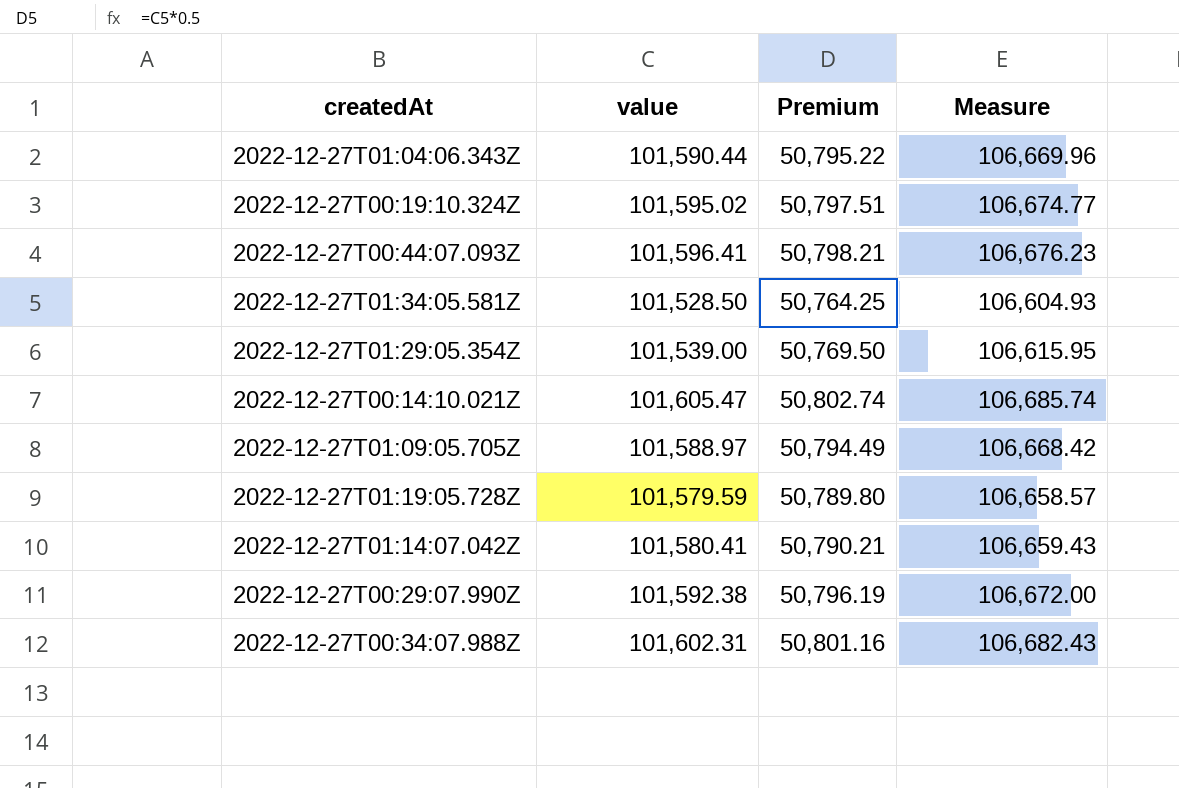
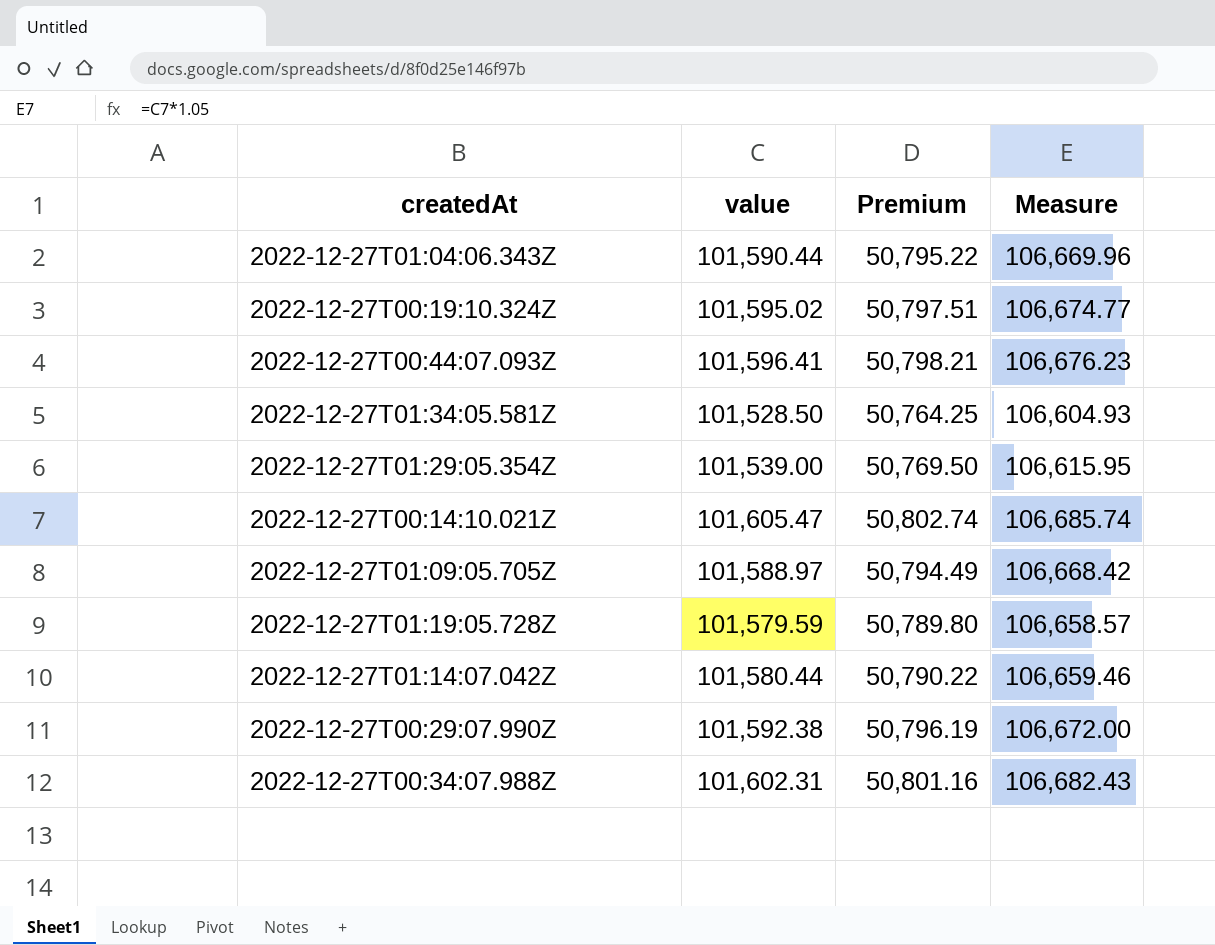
2022-12-27T01:14:07.042Z | value: 101,580.41 -> 101,580.44
2022-12-27T01:14:07.042Z | Premium: 50,790.21 -> 50,790.22
2022-12-27T01:14:07.042Z | Measure: 106,659.43 -> 106,659.46

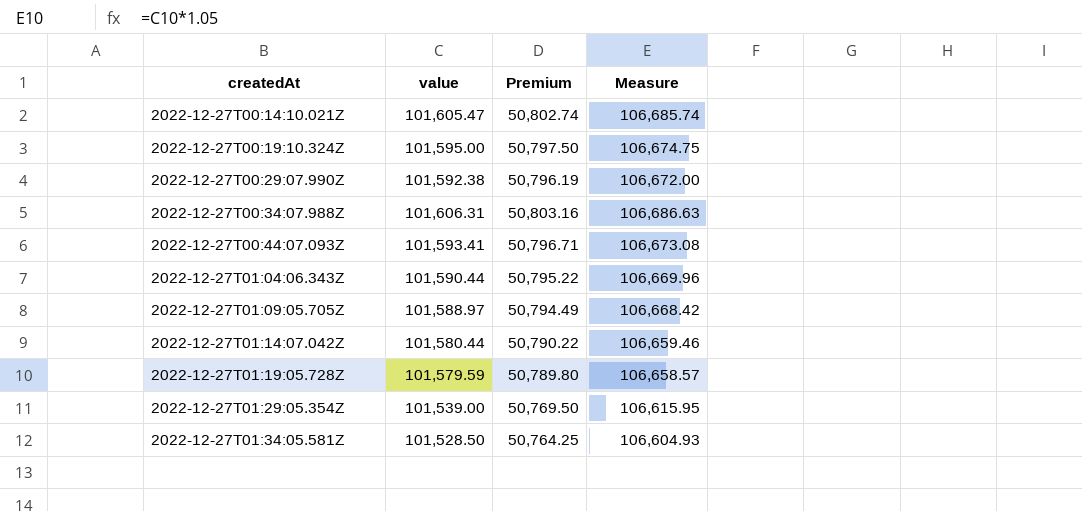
row order: none -> createdAt ascending
2022-12-27T00:19:10.324Z | value: 101,595.02 -> 101,595.00
2022-12-27T00:19:10.324Z | Premium: 50,797.51 -> 50,797.50
2022-12-27T00:19:10.324Z | Measure: 106,674.77 -> 106,674.75
2022-12-27T00:34:07.988Z | value: 101,602.31 -> 101,606.31
2022-12-27T00:34:07.988Z | Premium: 50,801.16 -> 50,803.16
2022-12-27T00:34:07.988Z | Measure: 106,682.43 -> 106,686.63
2022-12-27T00:44:07.093Z | value: 101,596.41 -> 101,593.41
2022-12-27T00:44:07.093Z | Premium: 50,798.21 -> 50,796.71
2022-12-27T00:44:07.093Z | Measure: 106,676.23 -> 106,673.08

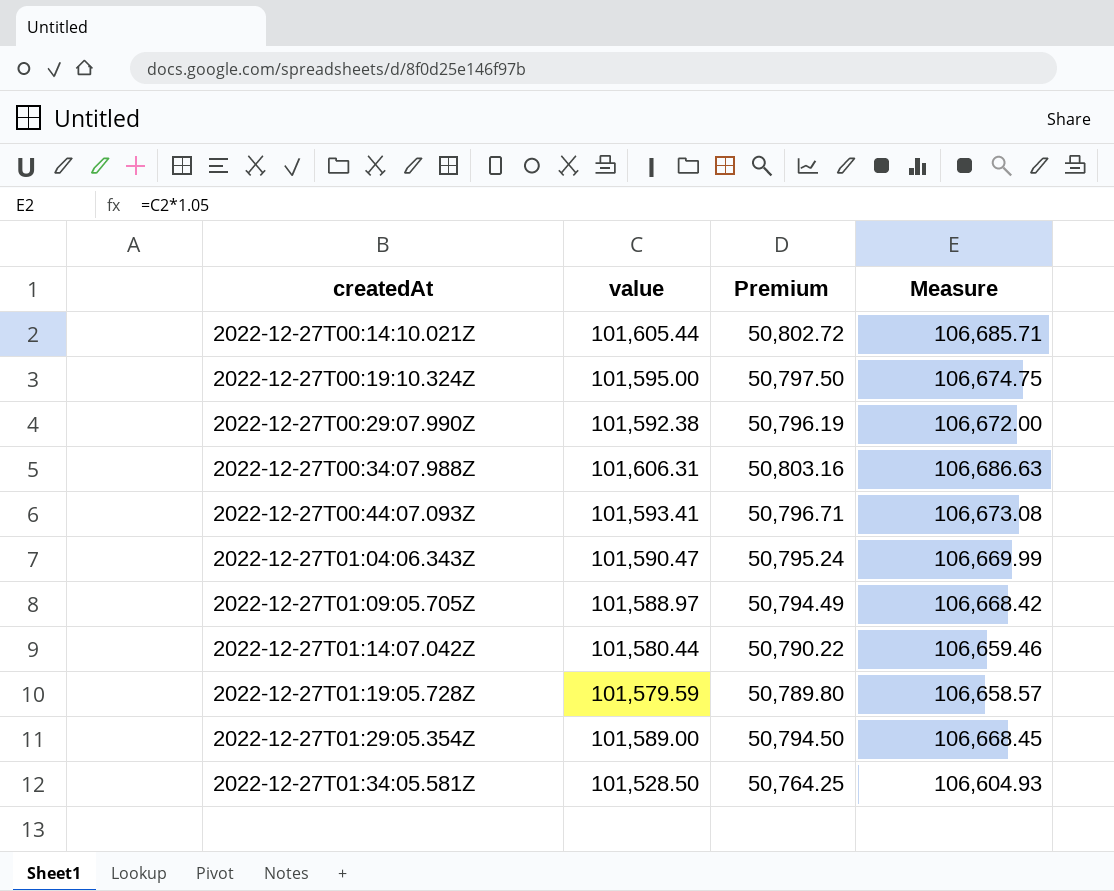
2022-12-27T00:14:10.021Z | value: 101,605.47 -> 101,605.44
2022-12-27T00:14:10.021Z | Premium: 50,802.74 -> 50,802.72
2022-12-27T00:14:10.021Z | Measure: 106,685.74 -> 106,685.71
2022-12-27T01:04:06.343Z | value: 101,590.44 -> 101,590.47
2022-12-27T01:04:06.343Z | Premium: 50,795.22 -> 50,795.24
2022-12-27T01:04:06.343Z | Measure: 106,669.96 -> 106,669.99
2022-12-27T01:29:05.354Z | value: 101,539.00 -> 101,589.00
2022-12-27T01:29:05.354Z | Premium: 50,769.50 -> 50,794.50
2022-12-27T01:29:05.354Z | Measure: 106,615.95 -> 106,668.45

